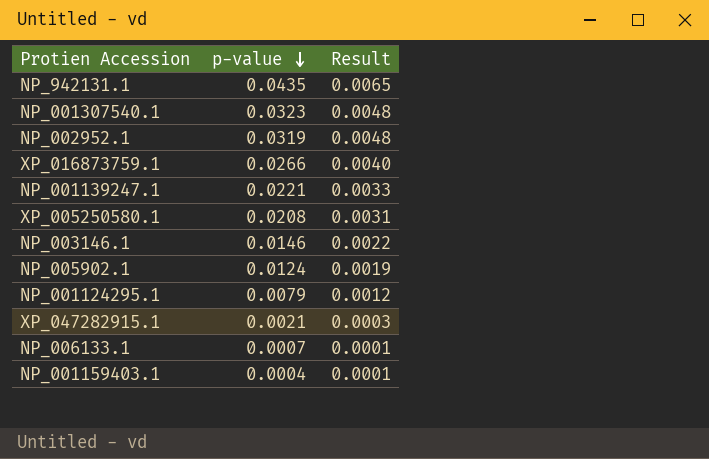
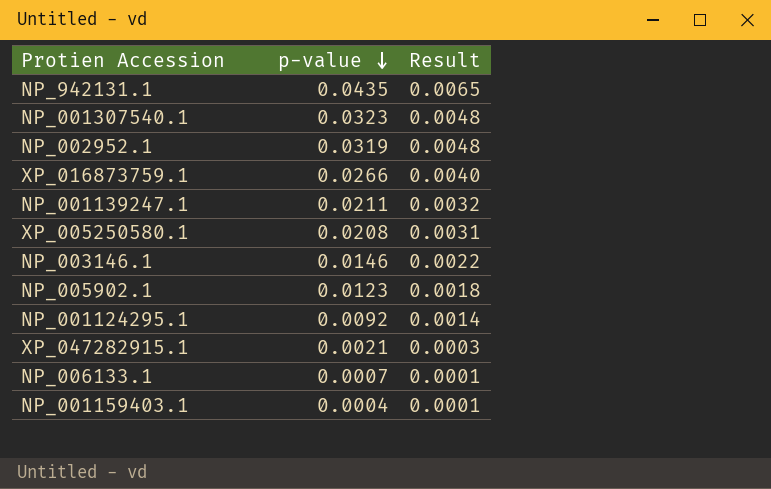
NP_001139247.1 | p-value: 0.0221 -> 0.0211
NP_001139247.1 | Result: 0.0033 -> 0.0032
NP_005902.1 | p-value: 0.0124 -> 0.0123
NP_005902.1 | Result: 0.0019 -> 0.0018
NP_001124295.1 | p-value: 0.0079 -> 0.0092
NP_001124295.1 | Result: 0.0012 -> 0.0014

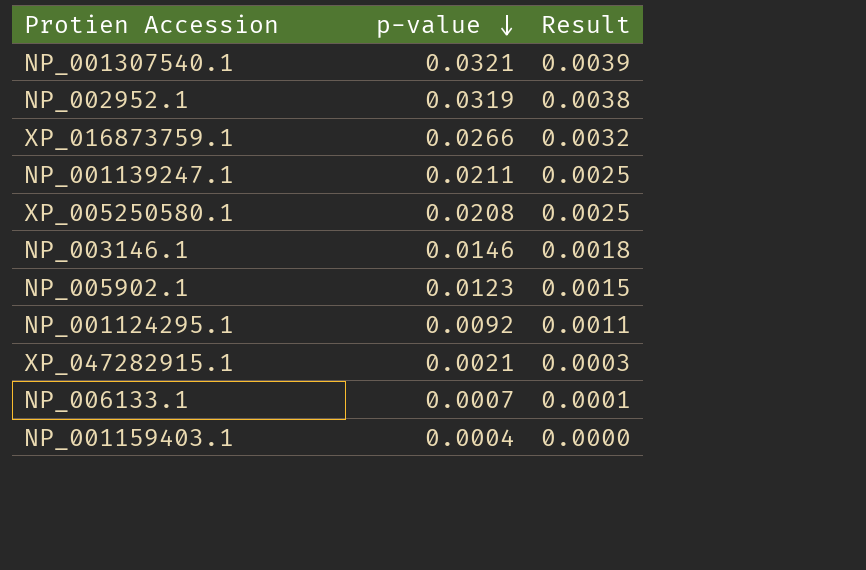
column Result | formula: [p-value] * 0.15 -> [p-value] * 0.12
row NP_942131.1: 0.0435 | 0.0065 -> none
NP_001307540.1 | p-value: 0.0323 -> 0.0321

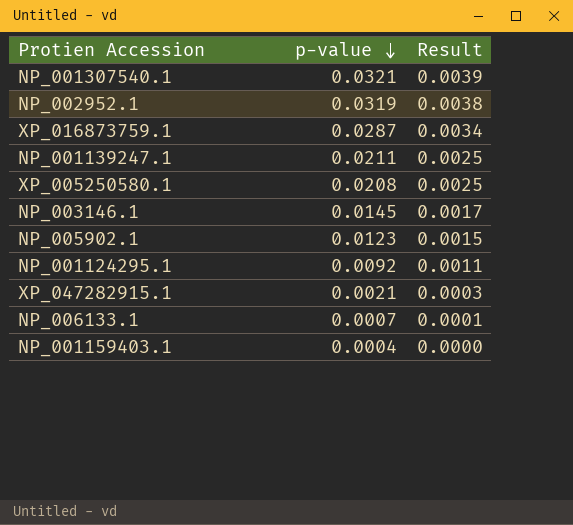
XP_016873759.1 | p-value: 0.0266 -> 0.0287
XP_016873759.1 | Result: 0.0032 -> 0.0034
NP_003146.1 | p-value: 0.0146 -> 0.0145
NP_003146.1 | Result: 0.0018 -> 0.0017

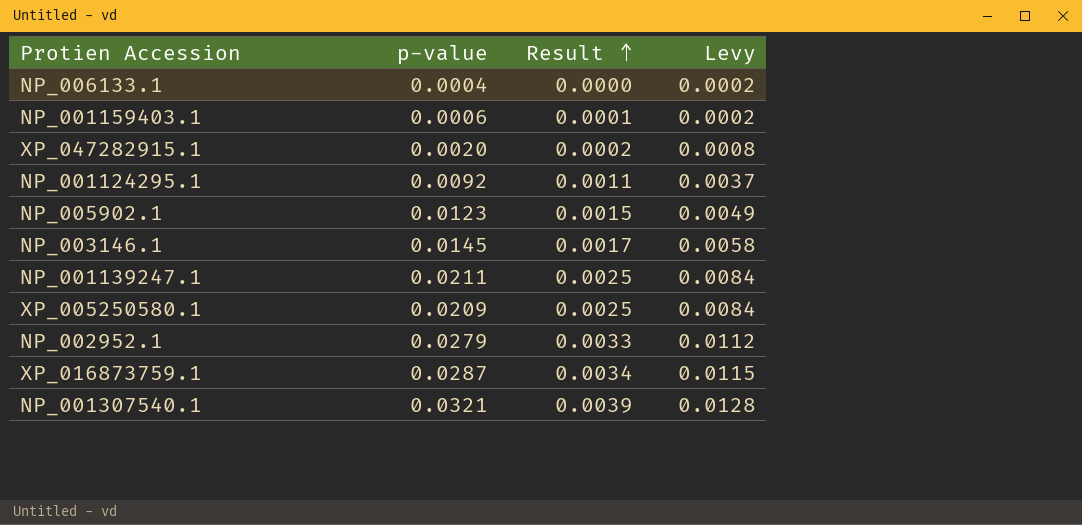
row order: p-value descending -> Result ascending
column Levy | formula: none -> [p-value] * 0.4
NP_006133.1 | p-value: 0.0007 -> 0.0004
NP_006133.1 | Result: 0.0001 -> 0.0000
NP_001159403.1 | p-value: 0.0004 -> 0.0006
NP_001159403.1 | Result: 0.0000 -> 0.0001
XP_047282915.1 | p-value: 0.0021 -> 0.0020
XP_047282915.1 | Result: 0.0003 -> 0.0002
XP_005250580.1 | p-value: 0.0208 -> 0.0209
NP_002952.1 | p-value: 0.0319 -> 0.0279
NP_002952.1 | Result: 0.0038 -> 0.0033

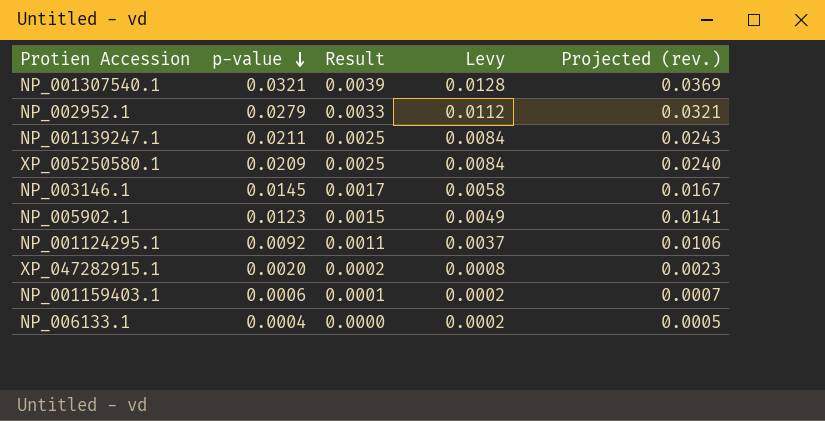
row order: Result ascending -> p-value descending
column Projected (rev.) | formula: none -> [p-value] * 1.15
row XP_016873759.1: 0.0287 | 0.0034 | 0.0115 -> none

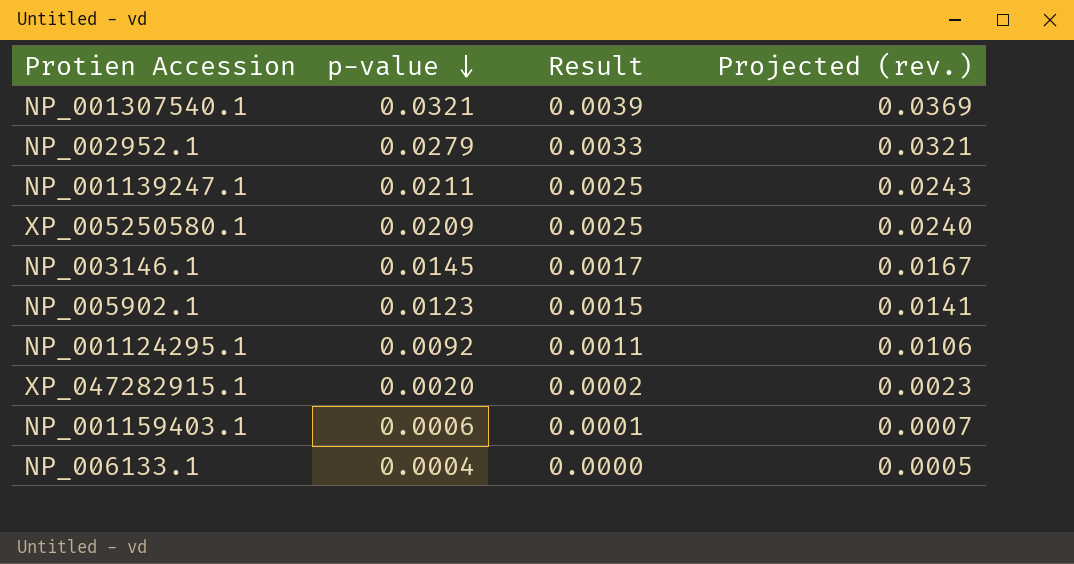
column Levy | formula: [p-value] * 0.4 -> none

